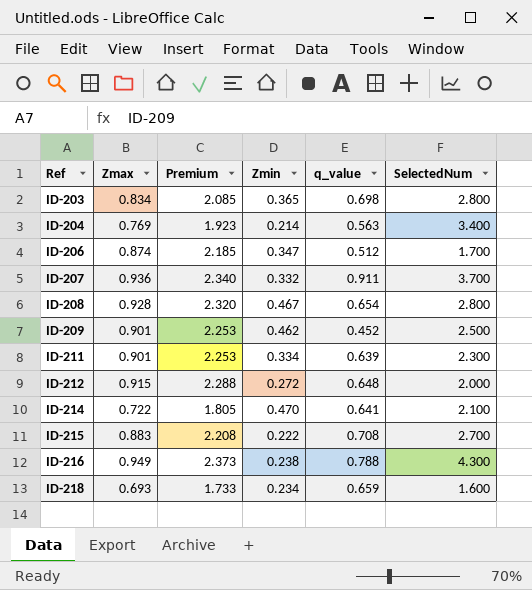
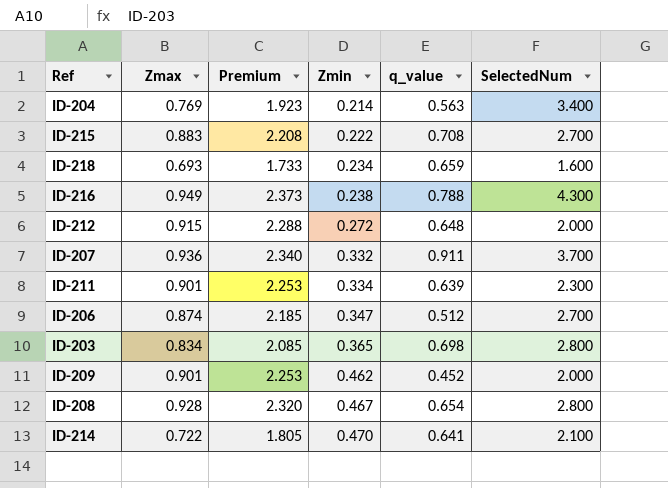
row order: Ref ascending -> Zmin ascending
ID-206 | SelectedNum: 1.700 -> 2.700
ID-209 | SelectedNum: 2.500 -> 2.000

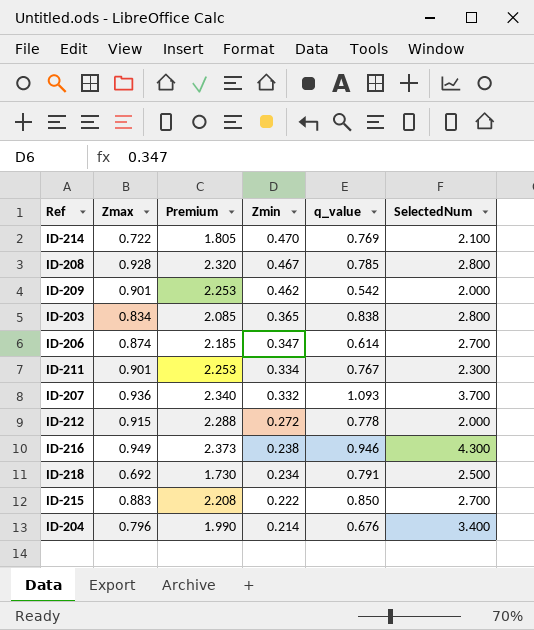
row order: Zmin ascending -> Zmin descending
ID-214 | q_value: 0.641 -> 0.769
ID-208 | q_value: 0.654 -> 0.785
ID-209 | q_value: 0.452 -> 0.542
ID-203 | q_value: 0.698 -> 0.838
ID-206 | q_value: 0.512 -> 0.614
ID-211 | q_value: 0.639 -> 0.767
ID-207 | q_value: 0.911 -> 1.093
ID-212 | q_value: 0.648 -> 0.778
ID-216 | q_value: 0.788 -> 0.946
ID-218 | Zmax: 0.693 -> 0.692
ID-218 | Premium: 1.733 -> 1.730
ID-218 | q_value: 0.659 -> 0.791
ID-218 | SelectedNum: 1.600 -> 2.500
ID-215 | q_value: 0.708 -> 0.850
ID-204 | Zmax: 0.769 -> 0.796
ID-204 | Premium: 1.923 -> 1.990
ID-204 | q_value: 0.563 -> 0.676

